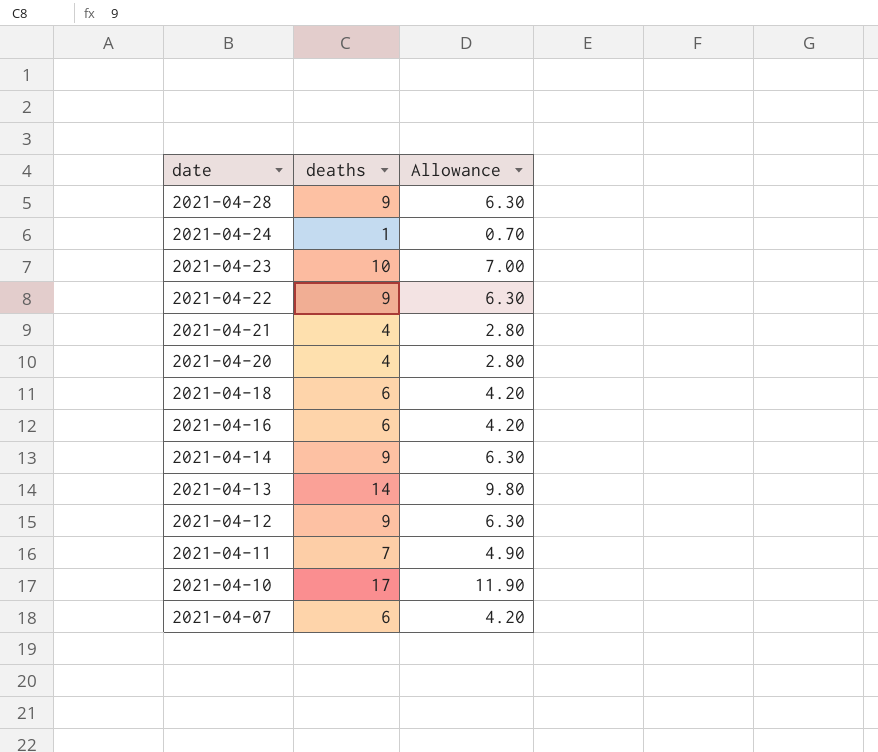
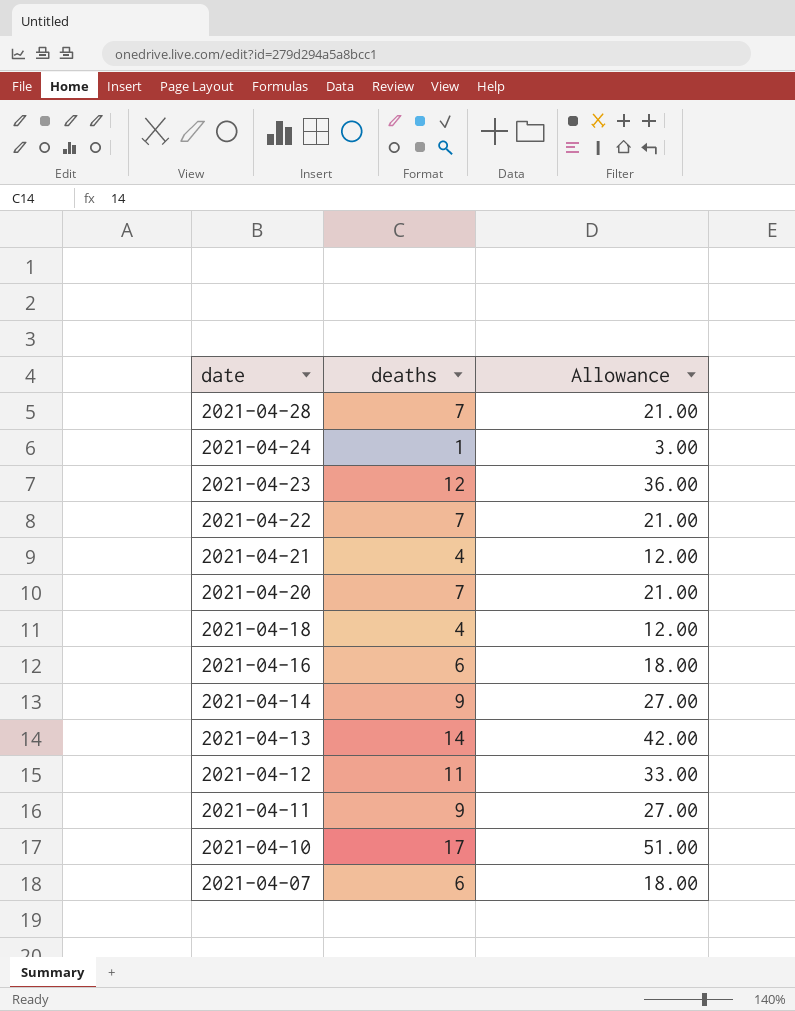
column Allowance | formula: [deaths] * 0.7 -> [deaths] * 3
2021-04-28 | deaths: 9 -> 7
2021-04-23 | deaths: 10 -> 12
2021-04-22 | deaths: 9 -> 7
2021-04-20 | deaths: 4 -> 7
2021-04-18 | deaths: 6 -> 4
2021-04-12 | deaths: 9 -> 11
2021-04-11 | deaths: 7 -> 9

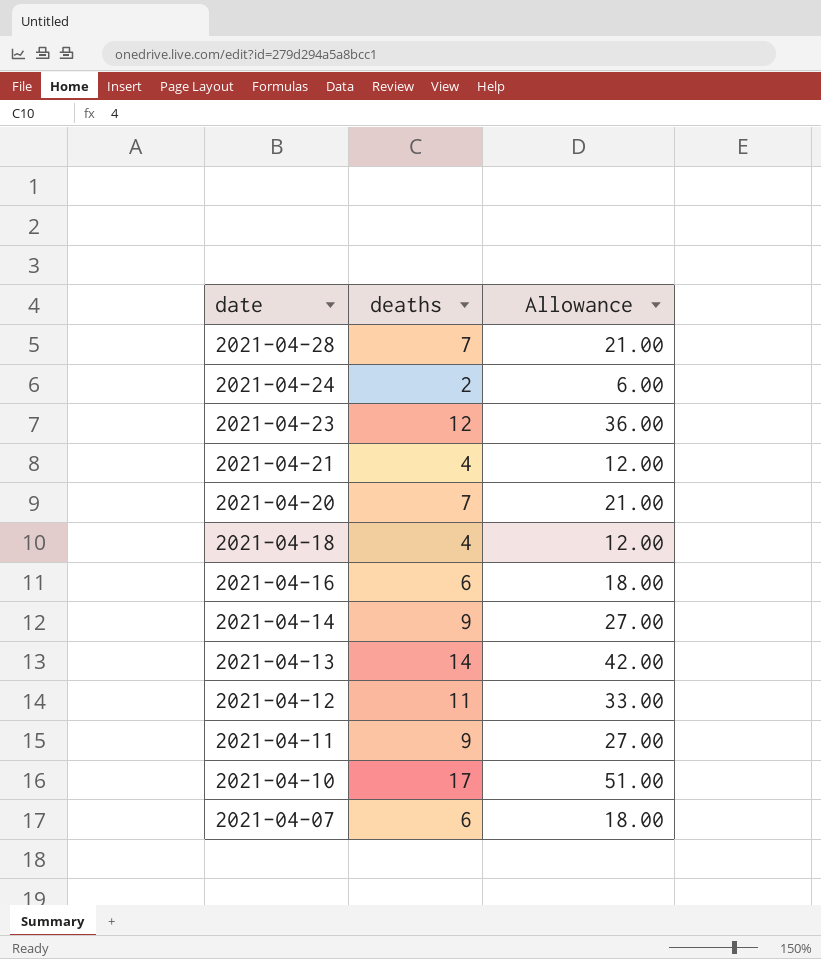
row 2021-04-22: 7 | 21.00 -> none
2021-04-24 | deaths: 1 -> 2
2021-04-24 | Allowance: 3.00 -> 6.00

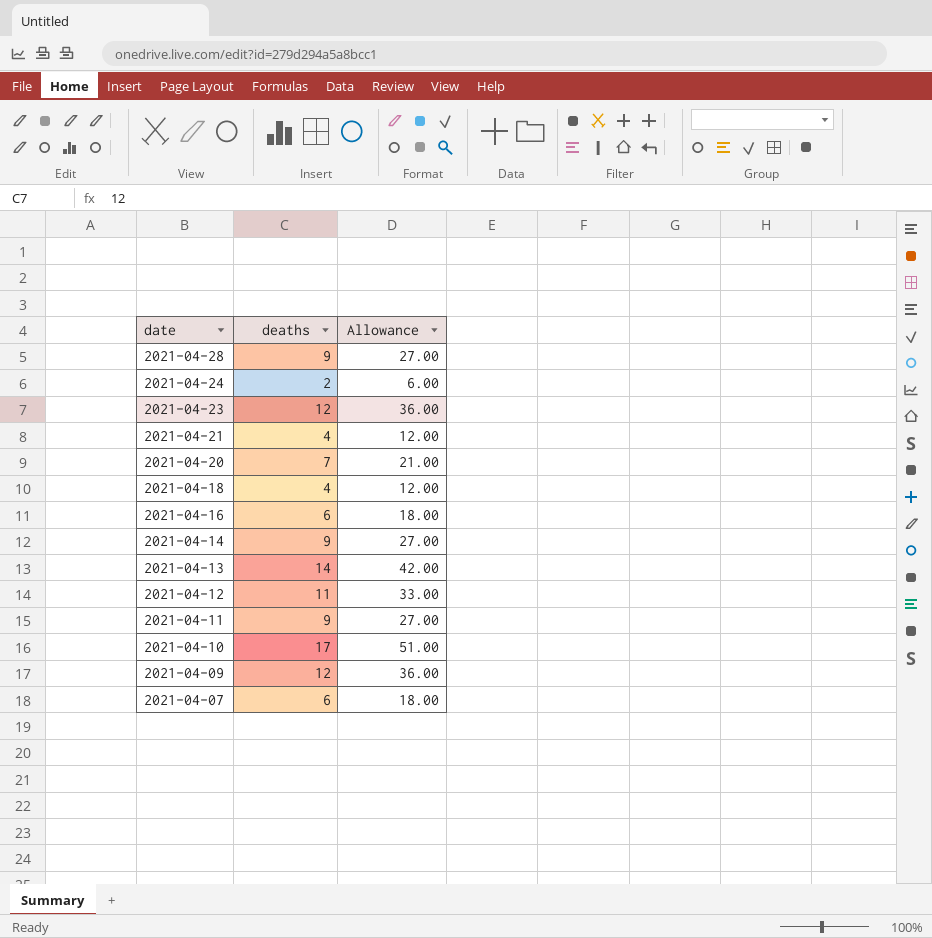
2021-04-28 | deaths: 7 -> 9
2021-04-28 | Allowance: 21.00 -> 27.00
row 2021-04-09: none -> 12 | 36.00

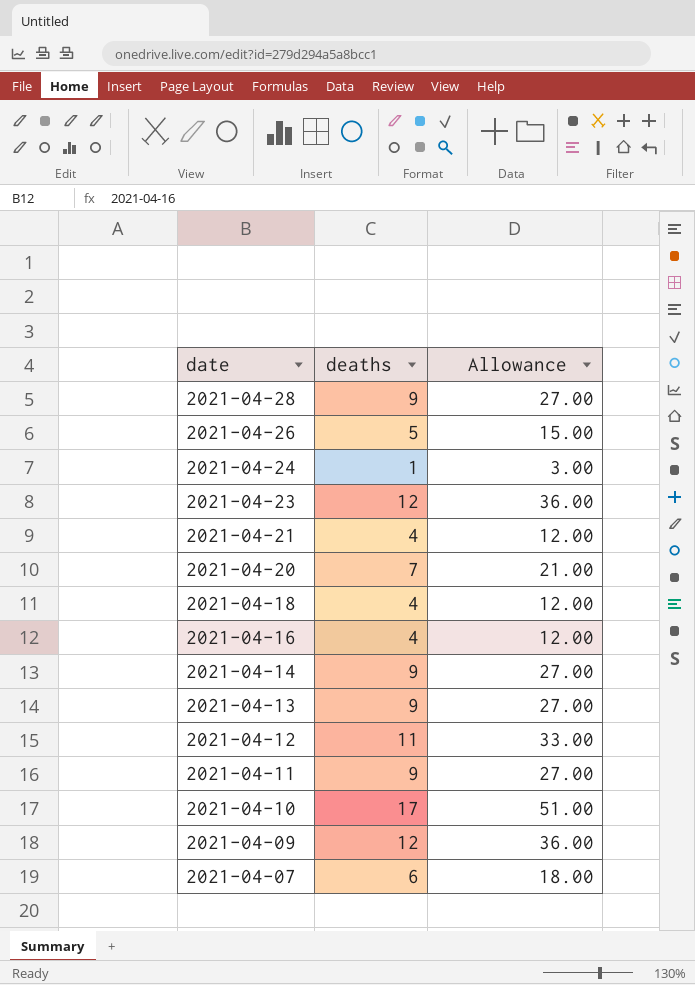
row 2021-04-26: none -> 5 | 15.00
2021-04-24 | deaths: 2 -> 1
2021-04-24 | Allowance: 6.00 -> 3.00
2021-04-16 | deaths: 6 -> 4
2021-04-16 | Allowance: 18.00 -> 12.00
2021-04-13 | deaths: 14 -> 9
2021-04-13 | Allowance: 42.00 -> 27.00

